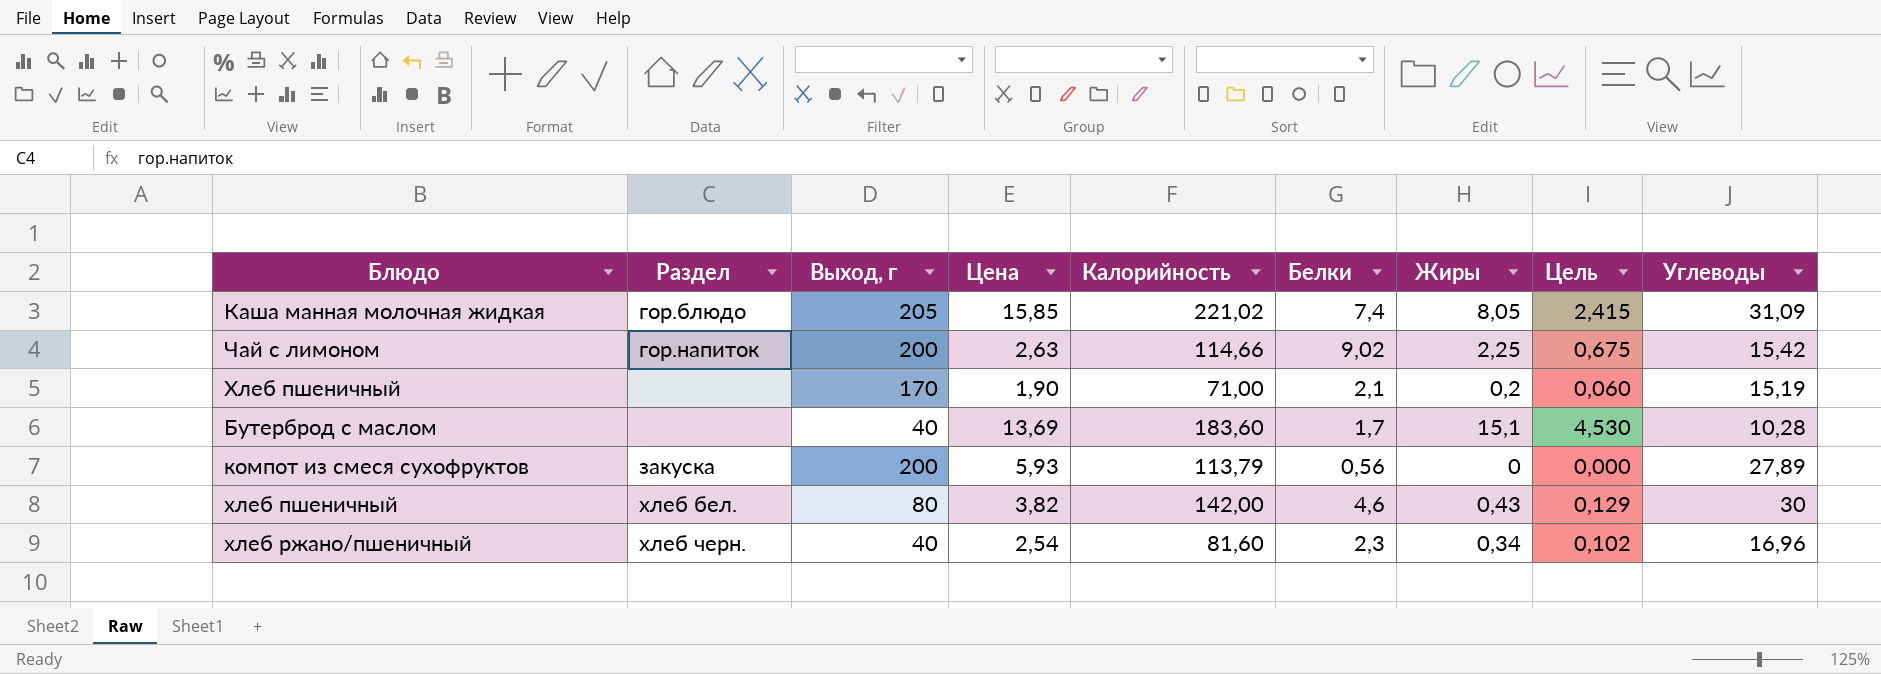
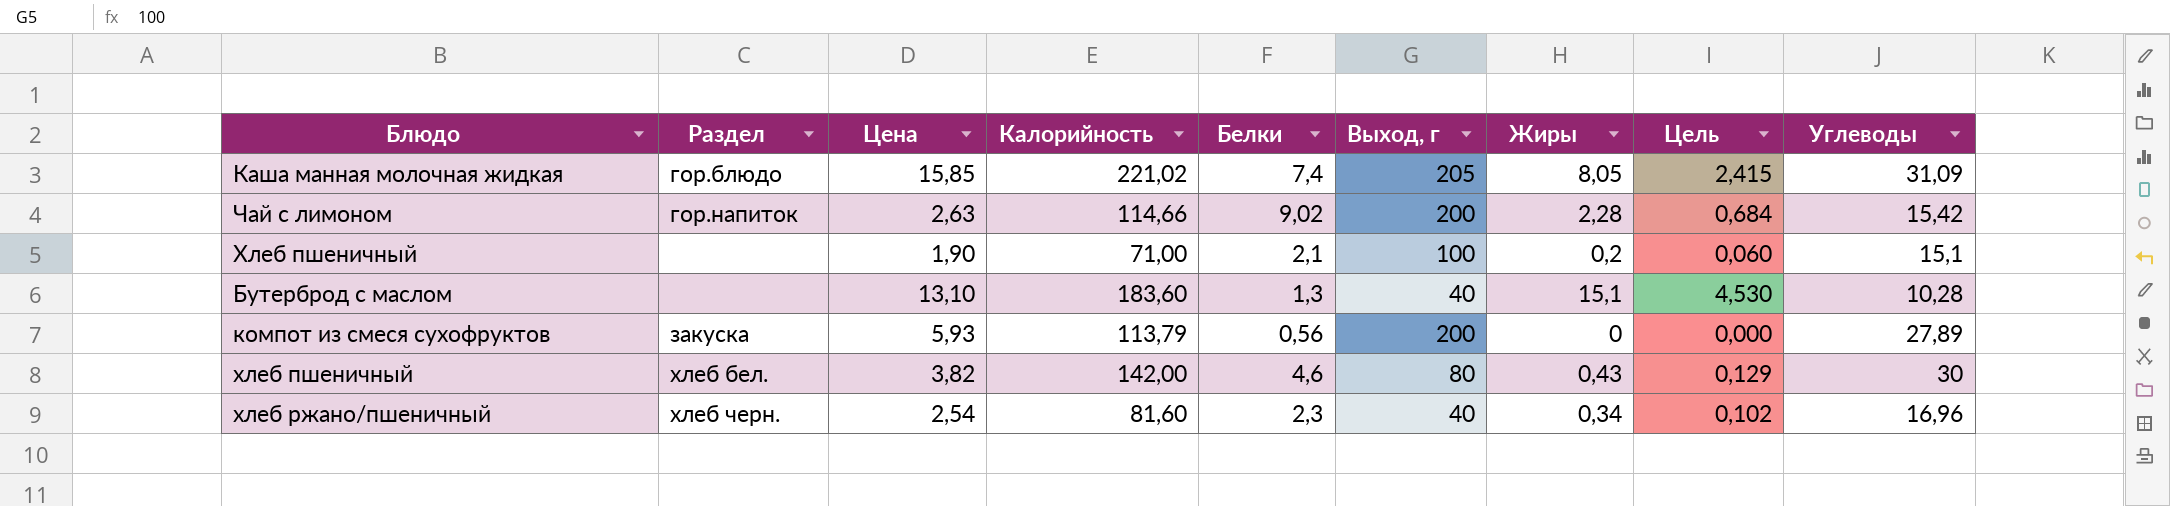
column Выход, г | position: 3 -> 6
Чай с лимоном | Жиры: 2,25 -> 2,28
Чай с лимоном | Цель: 0,675 -> 0,684
Хлеб пшеничный | Выход, г: 170 -> 100
Хлеб пшеничный | Углеводы: 15,19 -> 15,1
Бутерброд с маслом | Цена: 13,69 -> 13,10
Бутерброд с маслом | Белки: 1,7 -> 1,3

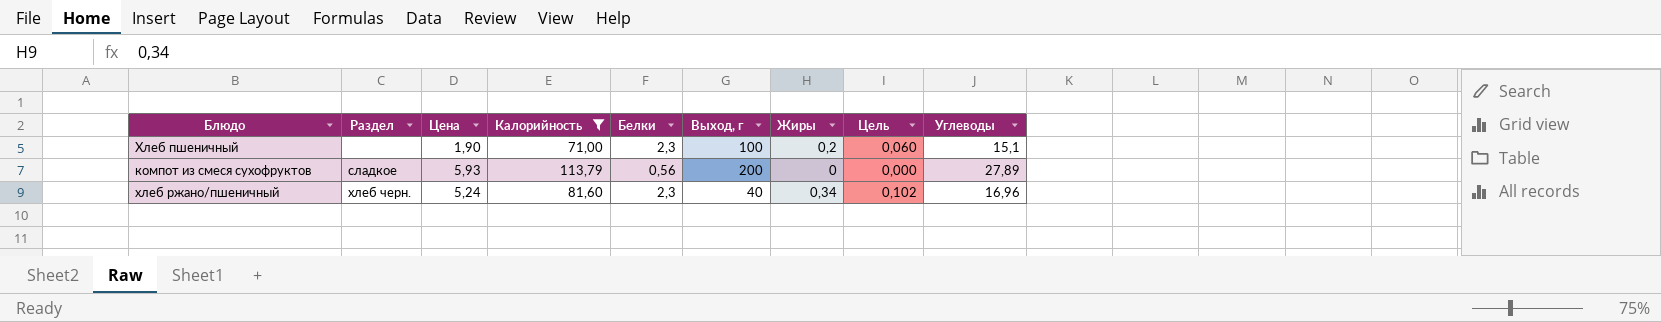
filter: none -> Калорийность <= 113,79
Хлеб пшеничный | Белки: 2,1 -> 2,3
компот из смеся сухофруктов | Раздел: закуска -> сладкое
хлеб ржано/пшеничный | Цена: 2,54 -> 5,24

